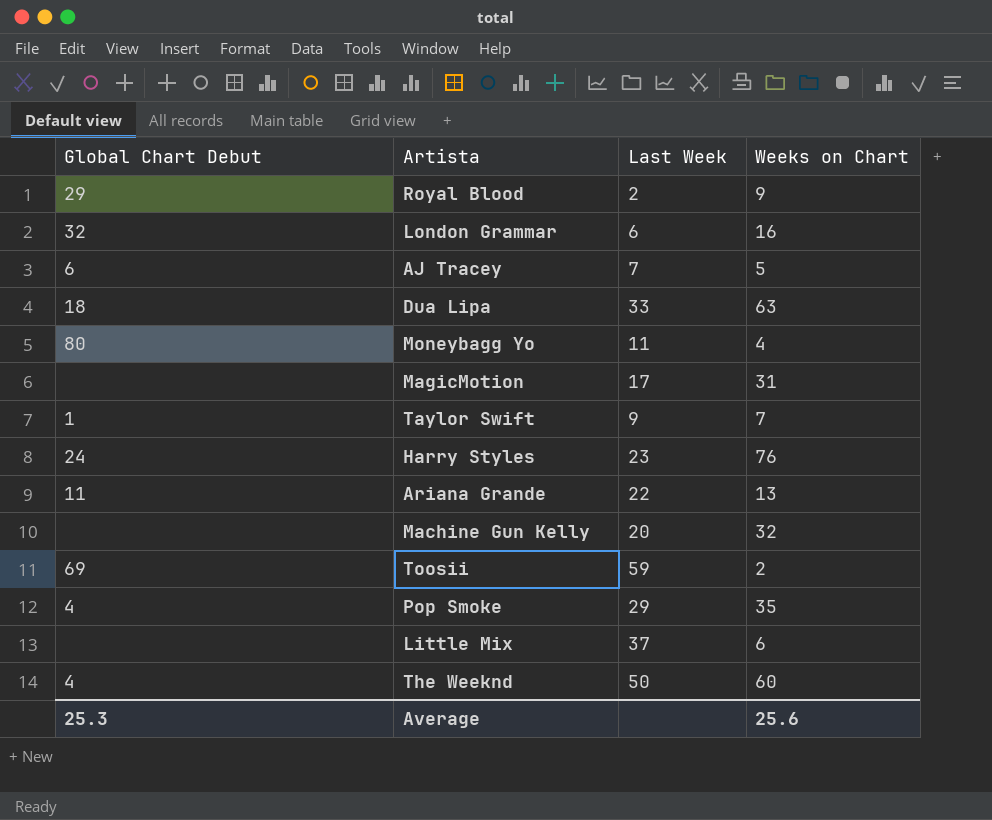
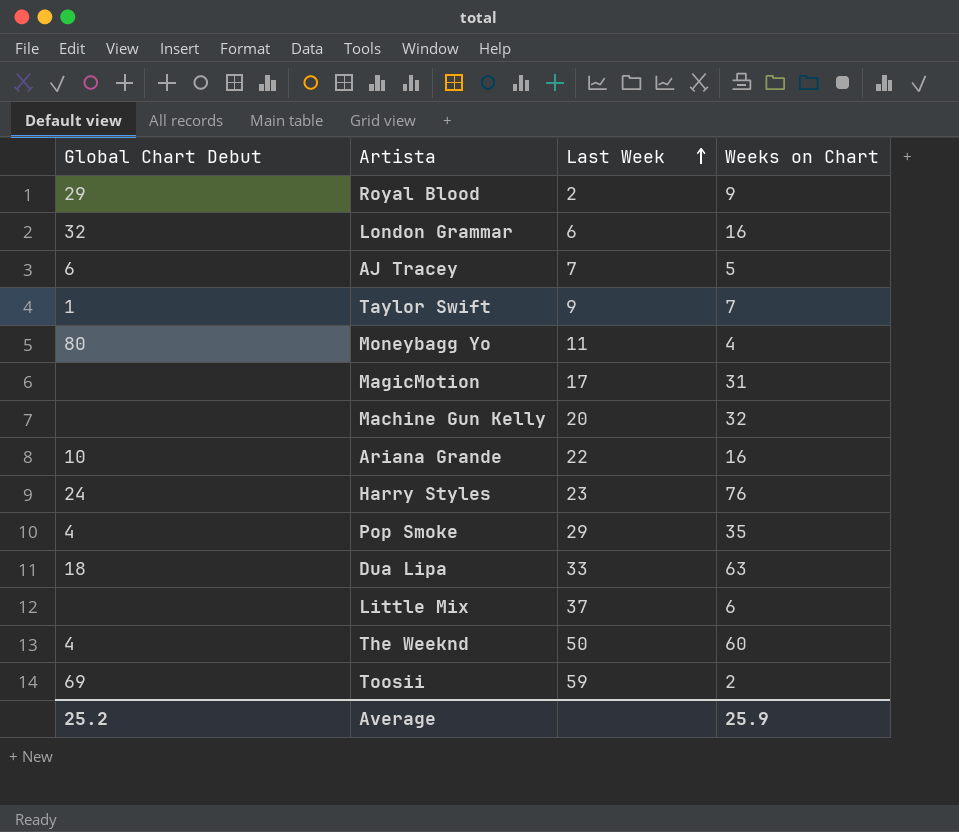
row order: none -> Last Week ascending
Ariana Grande | Global Chart Debut: 11 -> 10
Ariana Grande | Weeks on Chart: 13 -> 16
Average | Global Chart Debut: 25.3 -> 25.2
Average | Weeks on Chart: 25.6 -> 25.9

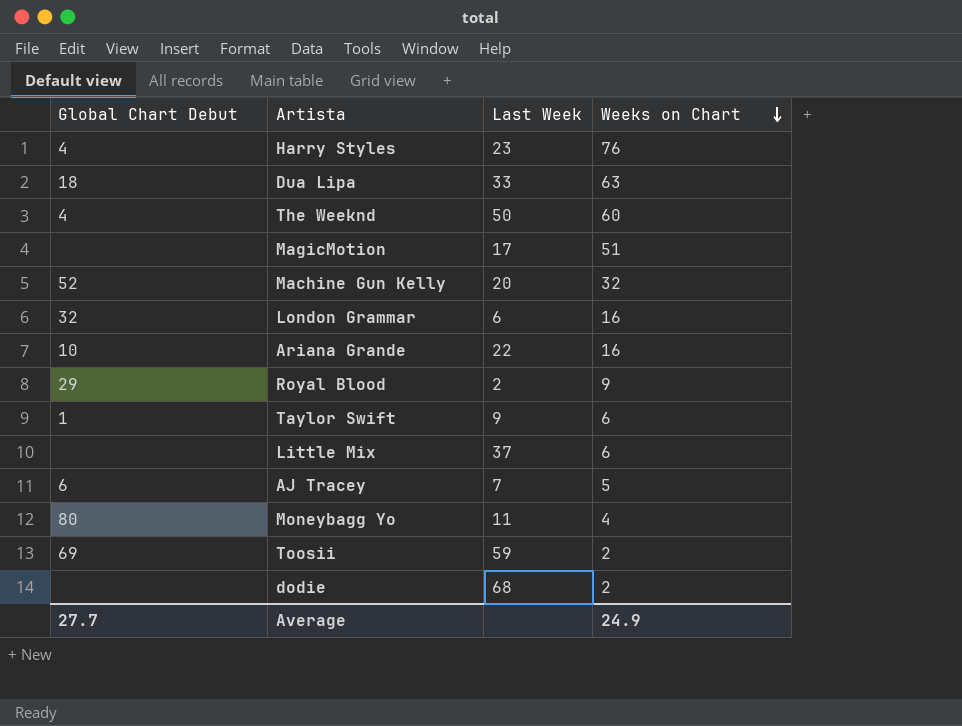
row order: Last Week ascending -> Weeks on Chart descending
row Pop Smoke: 4 | 29 | 35 -> none
Harry Styles | Global Chart Debut: 24 -> 4
MagicMotion | Weeks on Chart: 31 -> 51
Machine Gun Kelly | Global Chart Debut: none -> 52
Taylor Swift | Weeks on Chart: 7 -> 6
row dodie: none -> none | 68 | 2
Average | Global Chart Debut: 25.2 -> 27.7
Average | Weeks on Chart: 25.9 -> 24.9

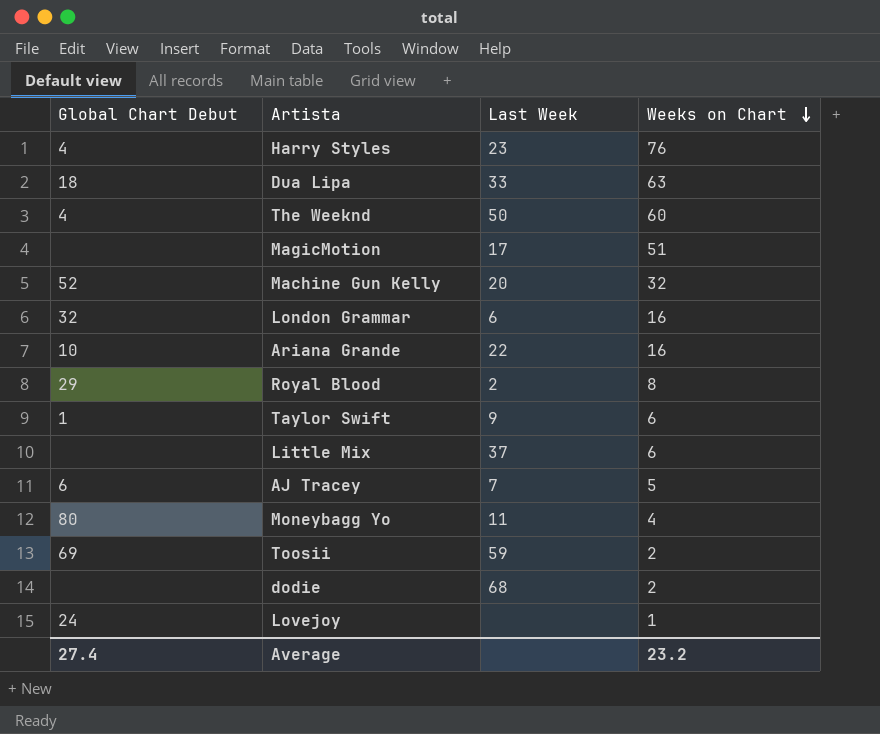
Royal Blood | Weeks on Chart: 9 -> 8
row Lovejoy: none -> 24 | none | 1
Average | Global Chart Debut: 27.7 -> 27.4
Average | Weeks on Chart: 24.9 -> 23.2

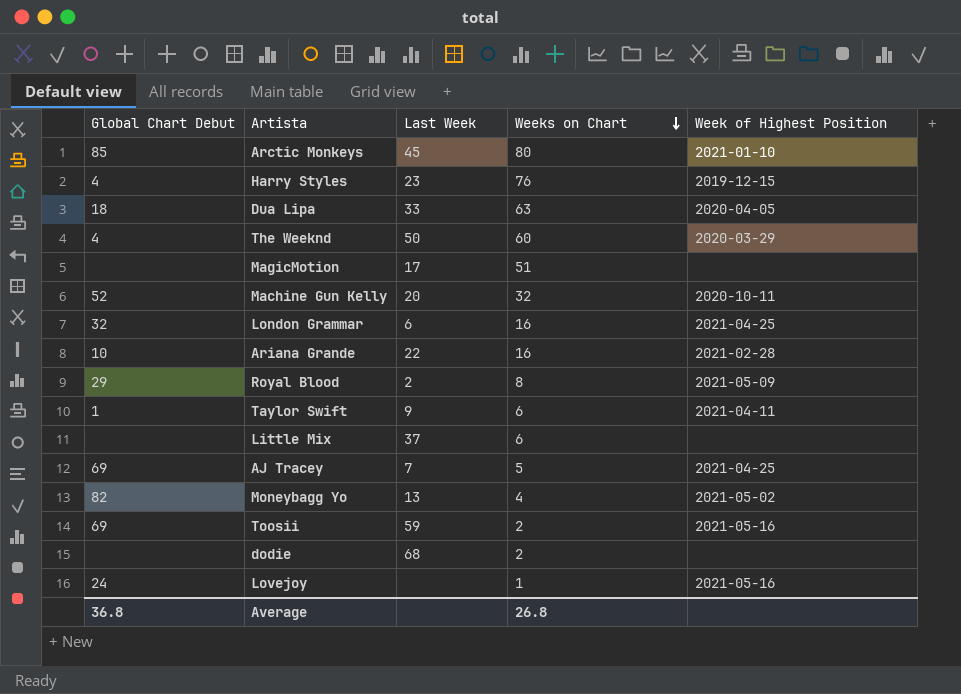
column Week of Highest Position | position: none -> 5
row Arctic Monkeys: none -> 85 | 45 | 80 | 2021-01-10
AJ Tracey | Global Chart Debut: 6 -> 69
Moneybagg Yo | Global Chart Debut: 80 -> 82
Moneybagg Yo | Last Week: 11 -> 13
Average | Global Chart Debut: 27.4 -> 36.8
Average | Weeks on Chart: 23.2 -> 26.8

